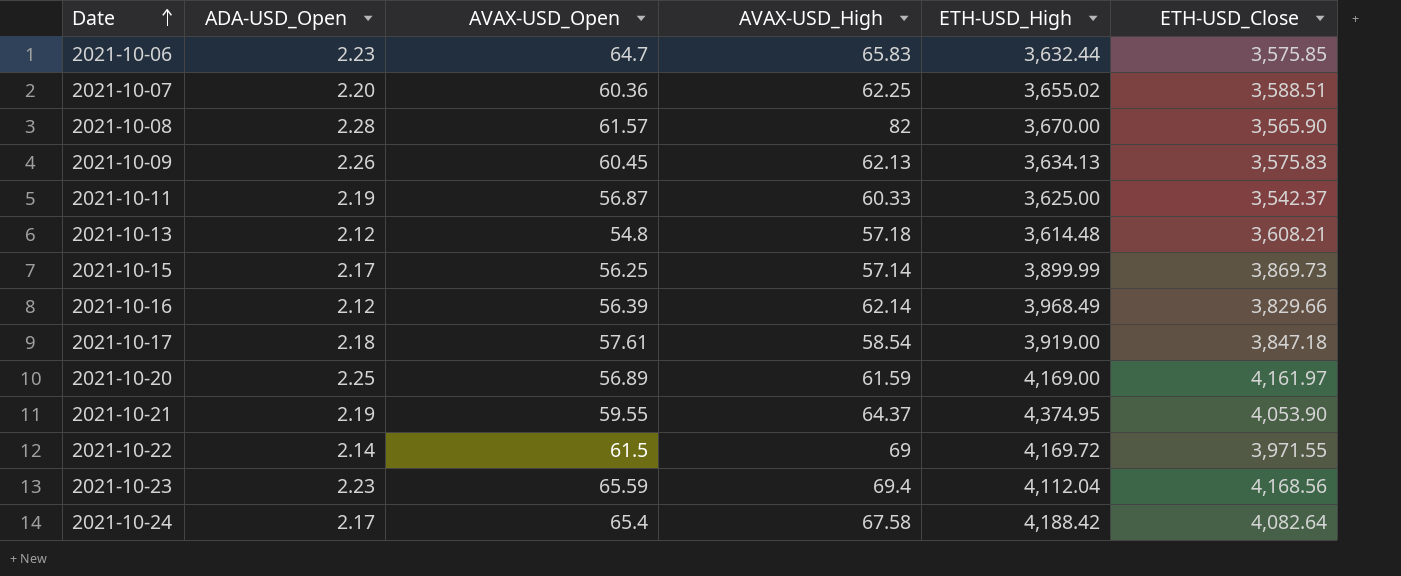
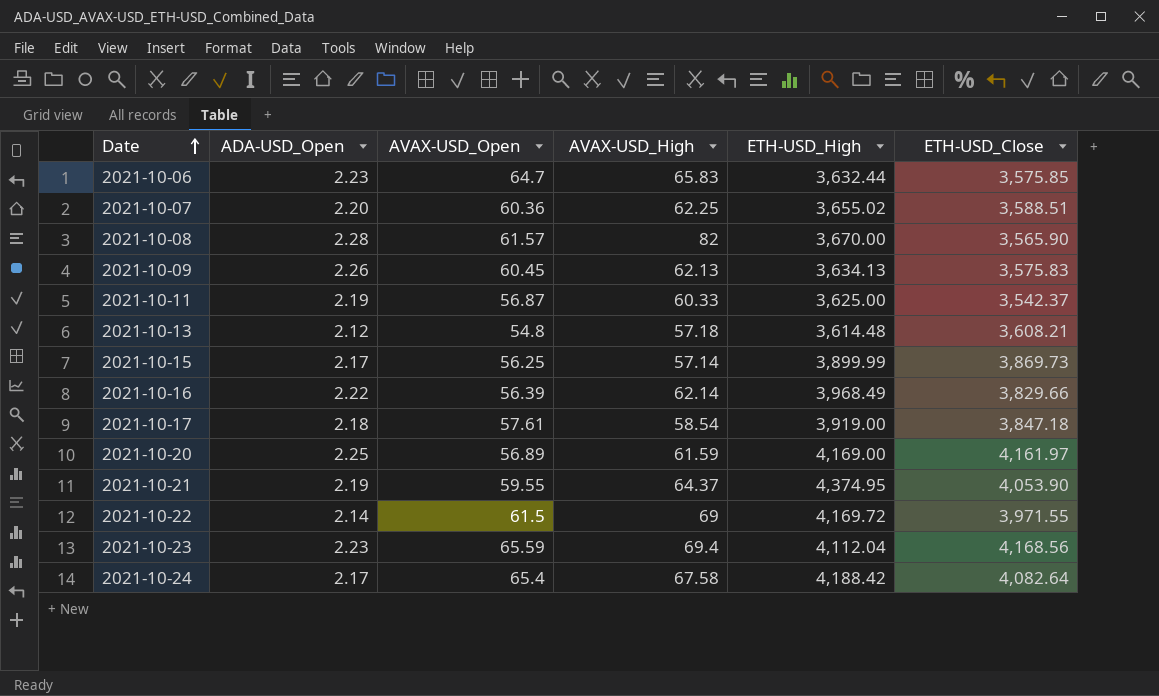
2021-10-16 | ADA-USD_Open: 2.12 -> 2.22

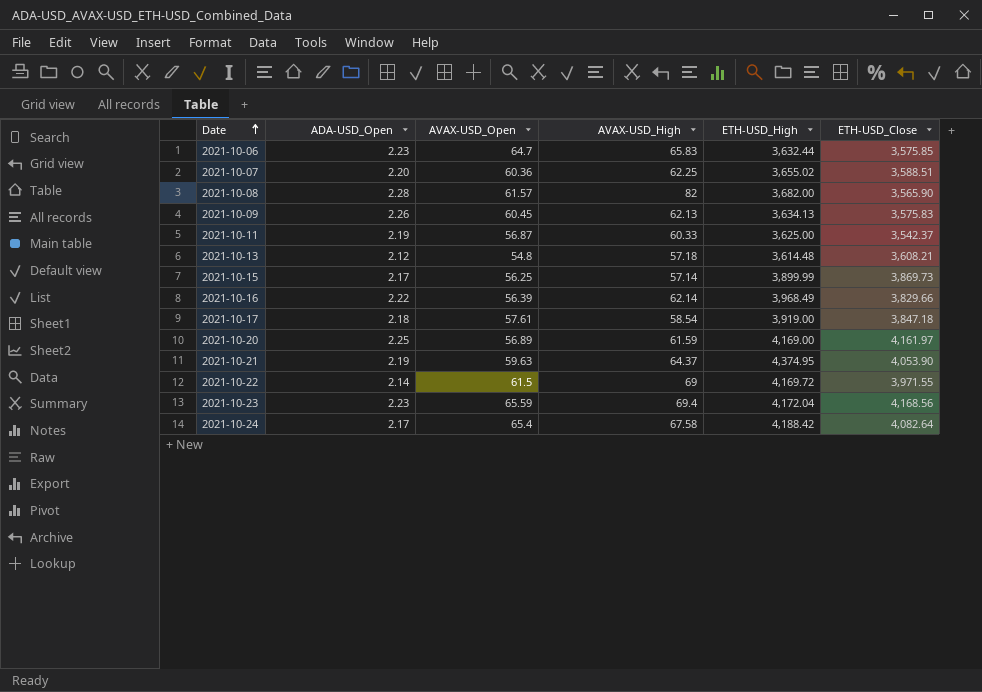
2021-10-08 | ETH-USD_High: 3,670.00 -> 3,682.00
2021-10-21 | AVAX-USD_Open: 59.55 -> 59.63
2021-10-23 | ETH-USD_High: 4,112.04 -> 4,172.04

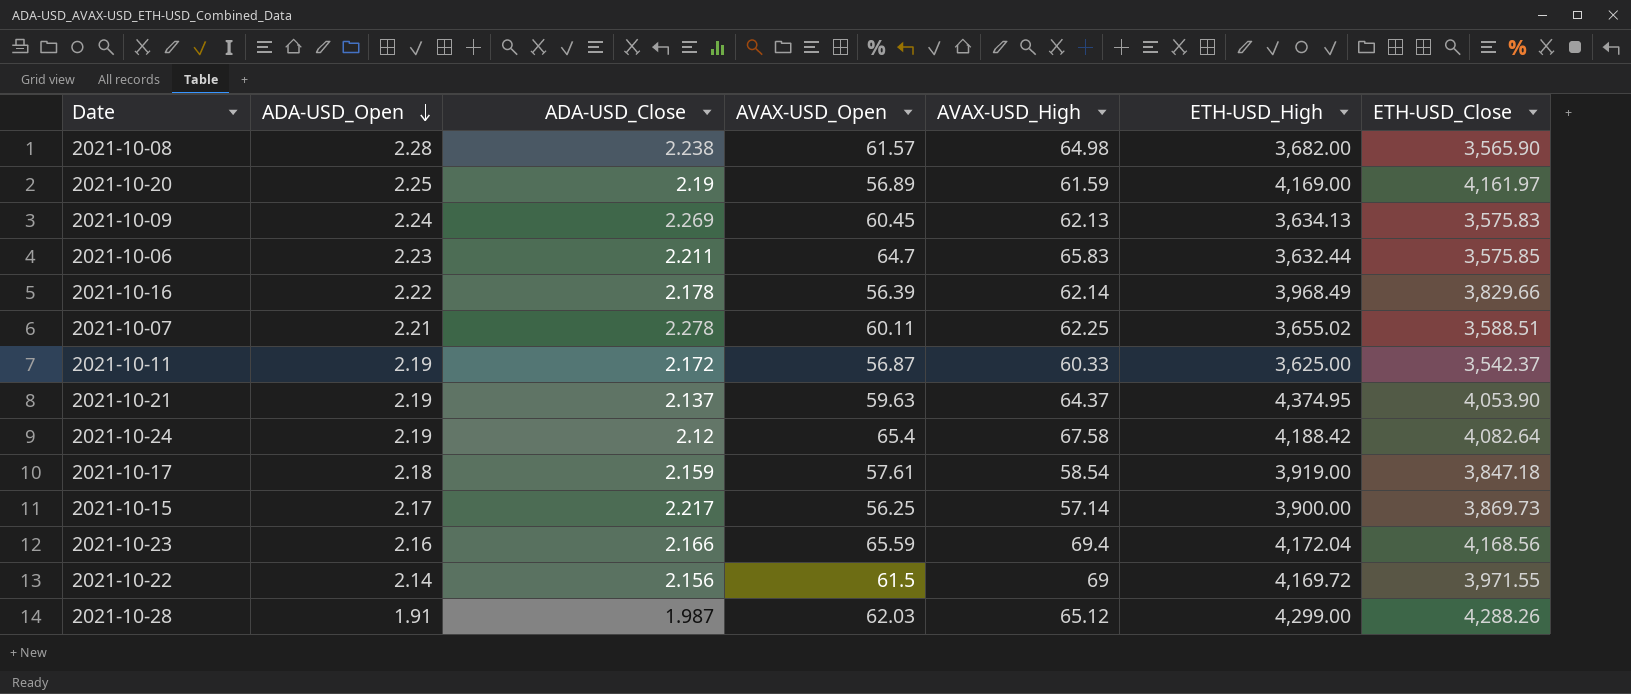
row order: Date ascending -> ADA-USD_Open descending
column ADA-USD_Close | position: none -> 3
row 2021-10-13: 2.12 | 54.8 | 57.18 | 3,614.48 | 3,608.21 -> none
2021-10-08 | AVAX-USD_High: 82 -> 64.98
2021-10-09 | ADA-USD_Open: 2.26 -> 2.24
2021-10-07 | ADA-USD_Open: 2.20 -> 2.21
2021-10-07 | AVAX-USD_Open: 60.36 -> 60.11
2021-10-24 | ADA-USD_Open: 2.17 -> 2.19
2021-10-15 | ETH-USD_High: 3,899.99 -> 3,900.00
2021-10-23 | ADA-USD_Open: 2.23 -> 2.16
row 2021-10-28: none -> 1.91 | 1.987 | 62.03 | 65.12 | 4,299.00 | 4,288.26

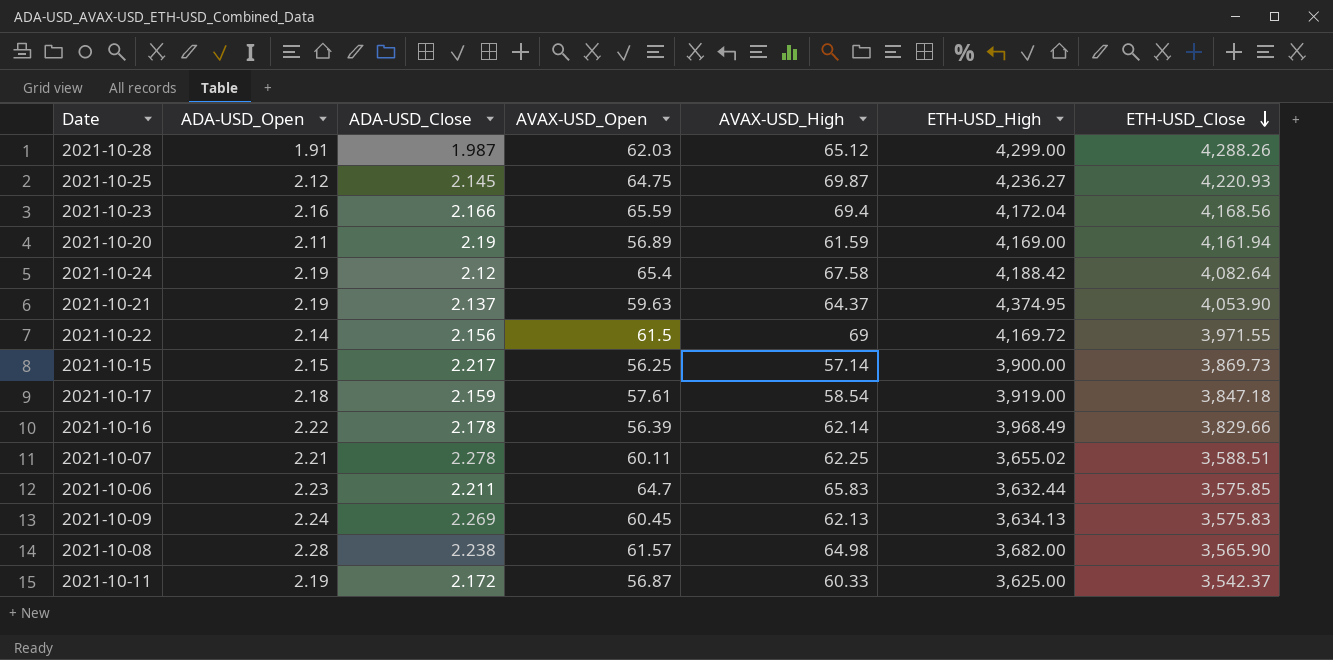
row order: ADA-USD_Open descending -> ETH-USD_Close descending
row 2021-10-25: none -> 2.12 | 2.145 | 64.75 | 69.87 | 4,236.27 | 4,220.93
2021-10-20 | ADA-USD_Open: 2.25 -> 2.11
2021-10-20 | ETH-USD_Close: 4,161.97 -> 4,161.94
2021-10-15 | ADA-USD_Open: 2.17 -> 2.15

